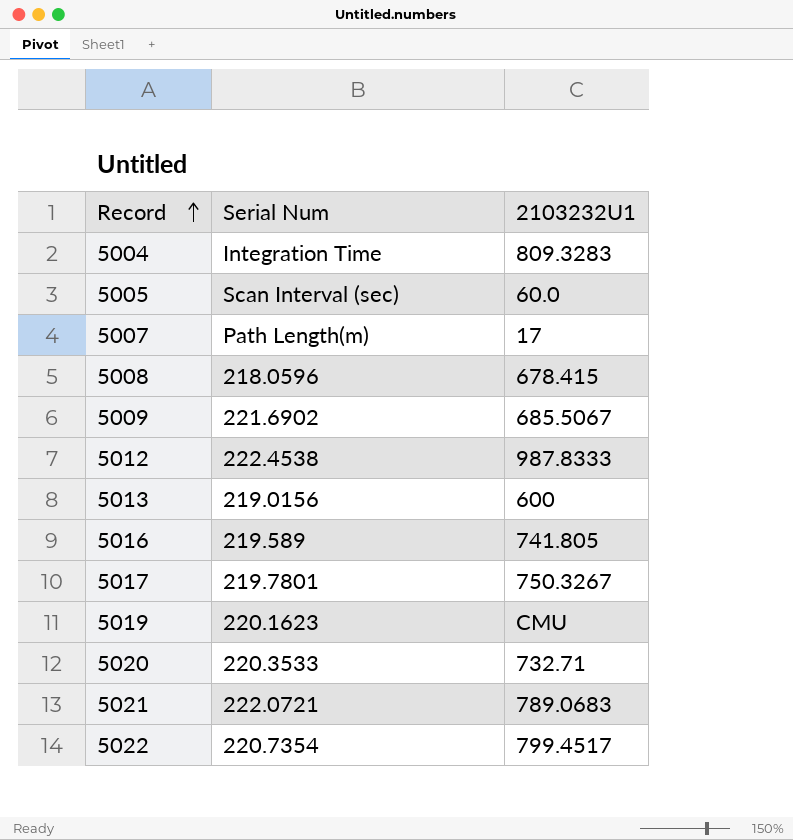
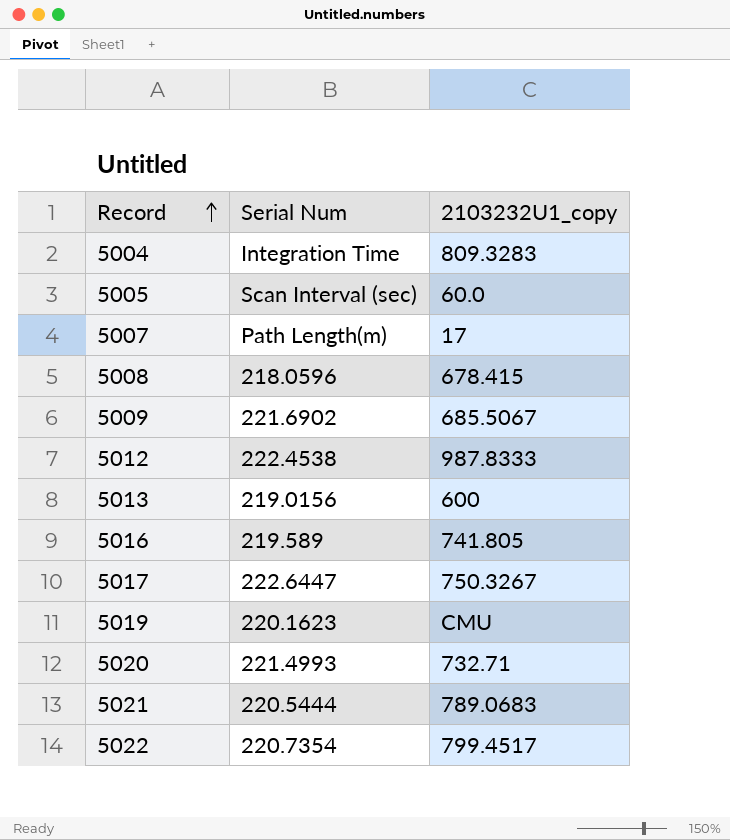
column name: 2103232U1 -> 2103232U1_copy
5017 | Serial Num: 219.7801 -> 222.6447
5020 | Serial Num: 220.3533 -> 221.4993
5021 | Serial Num: 222.0721 -> 220.5444

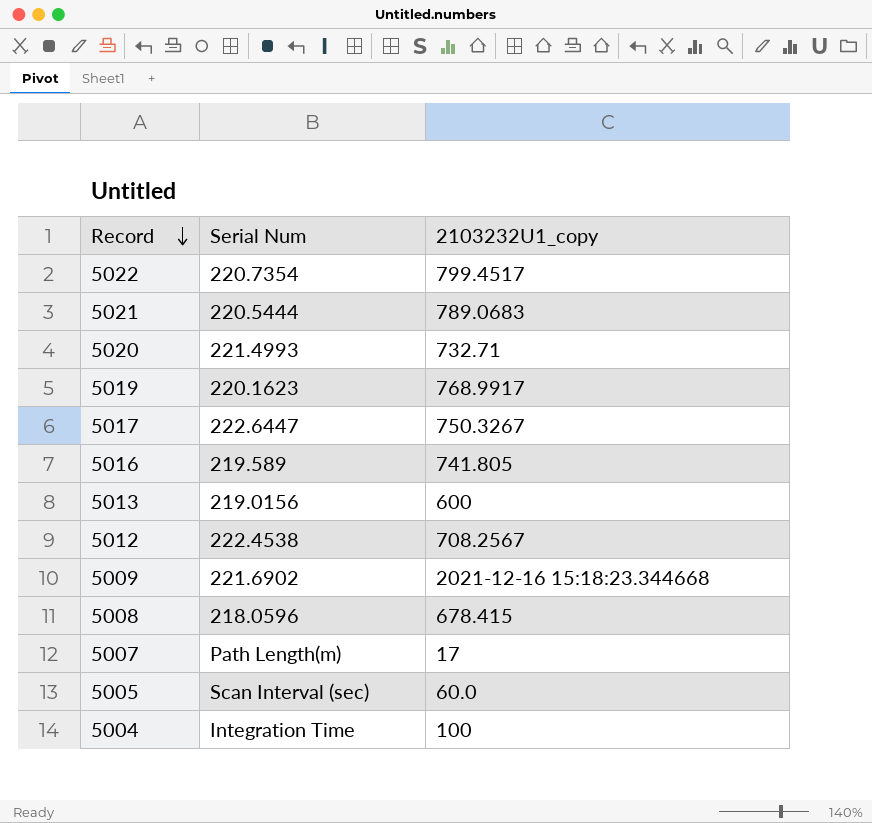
row order: Record ascending -> Record descending
5019 | 2103232U1_copy: CMU -> 768.9917
5012 | 2103232U1_copy: 987.8333 -> 708.2567
5009 | 2103232U1_copy: 685.5067 -> 2021-12-16 15:18:23.344668
5004 | 2103232U1_copy: 809.3283 -> 100

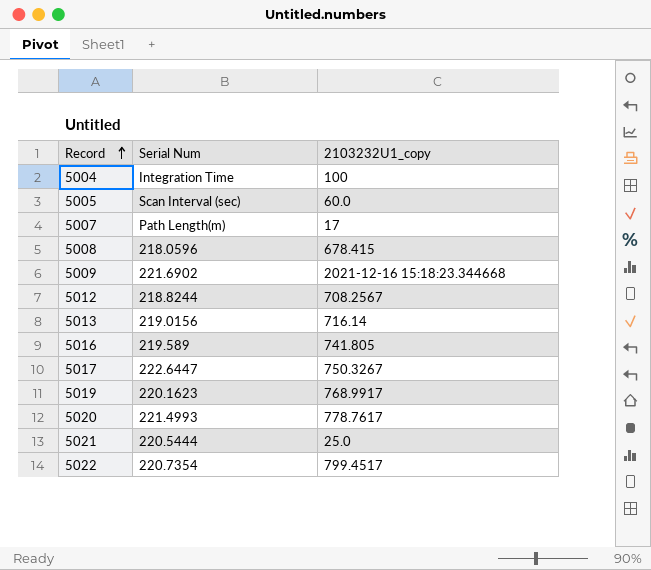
row order: Record descending -> Record ascending
5012 | Serial Num: 222.4538 -> 218.8244
5013 | 2103232U1_copy: 600 -> 716.14
5020 | 2103232U1_copy: 732.71 -> 778.7617
5021 | 2103232U1_copy: 789.0683 -> 25.0

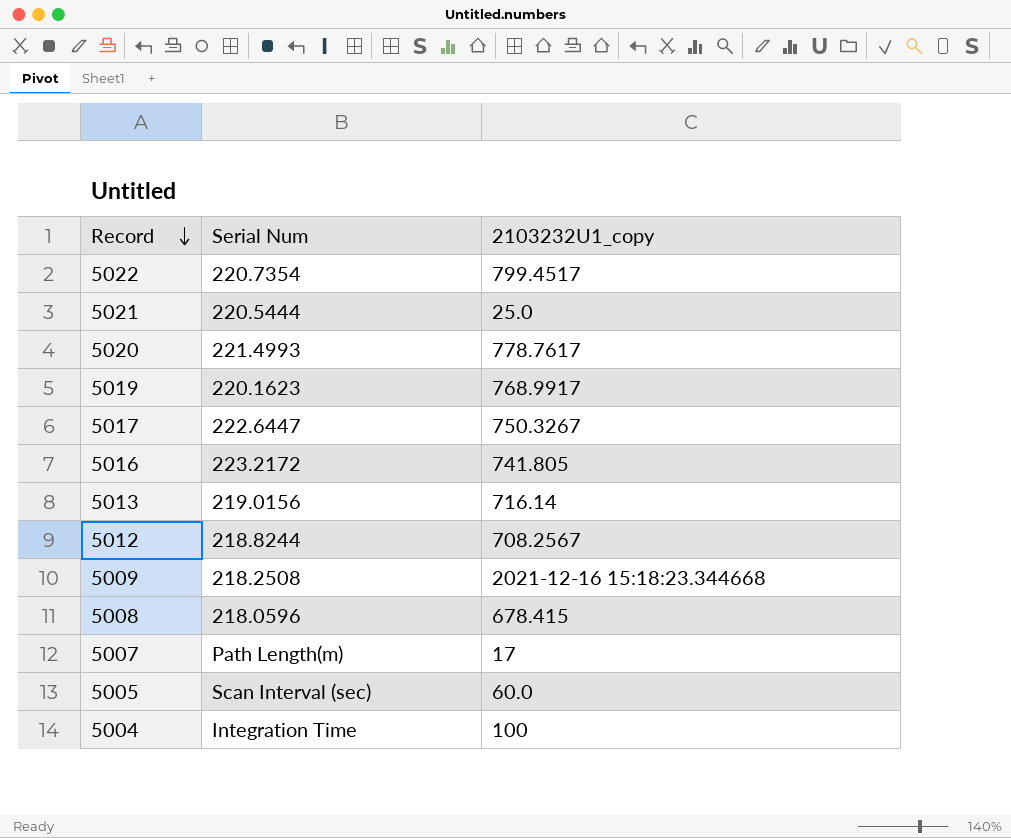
row order: Record ascending -> Record descending
5016 | Serial Num: 219.589 -> 223.2172
5009 | Serial Num: 221.6902 -> 218.2508

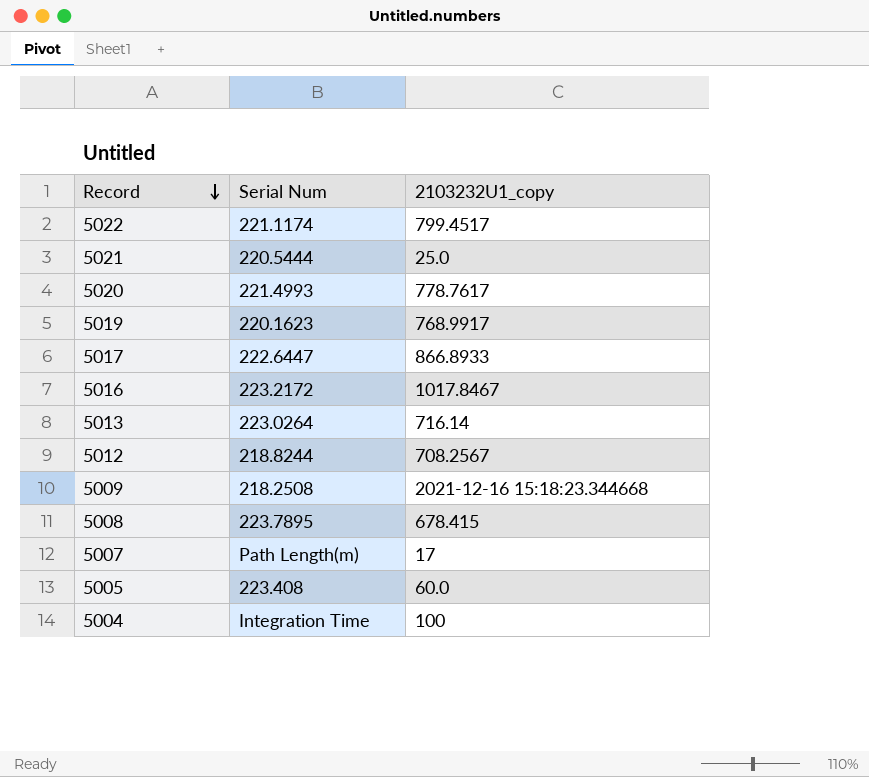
5022 | Serial Num: 220.7354 -> 221.1174
5017 | 2103232U1_copy: 750.3267 -> 866.8933
5016 | 2103232U1_copy: 741.805 -> 1017.8467
5013 | Serial Num: 219.0156 -> 223.0264
5008 | Serial Num: 218.0596 -> 223.7895
5005 | Serial Num: Scan Interval (sec) -> 223.408

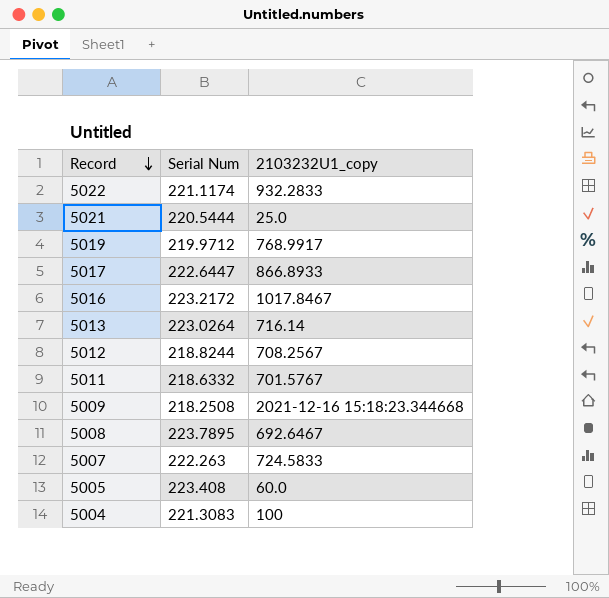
row 5020: 221.4993 | 778.7617 -> none
5022 | 2103232U1_copy: 799.4517 -> 932.2833
5019 | Serial Num: 220.1623 -> 219.9712
row 5011: none -> 218.6332 | 701.5767
5008 | 2103232U1_copy: 678.415 -> 692.6467
5007 | Serial Num: Path Length(m) -> 222.263
5007 | 2103232U1_copy: 17 -> 724.5833
5004 | Serial Num: Integration Time -> 221.3083

